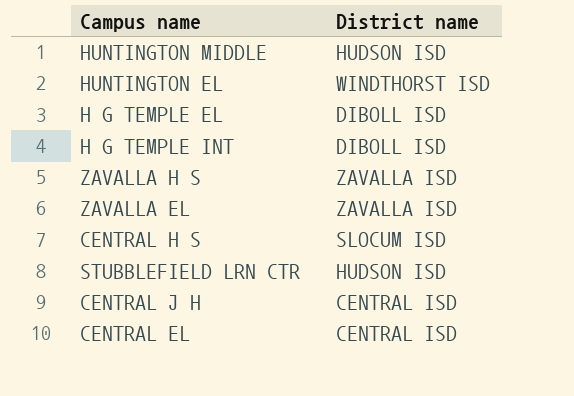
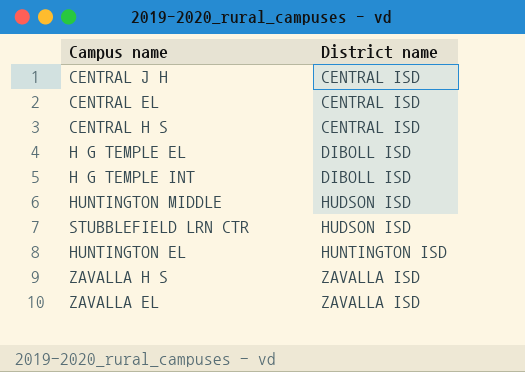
row order: none -> District name ascending
CENTRAL H S | District name: SLOCUM ISD -> CENTRAL ISD
HUNTINGTON EL | District name: WINDTHORST ISD -> HUNTINGTON ISD

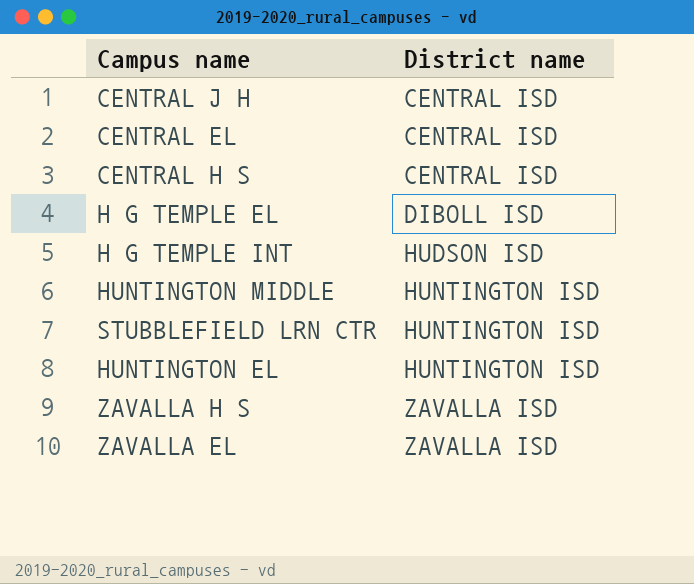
H G TEMPLE INT | District name: DIBOLL ISD -> HUDSON ISD
HUNTINGTON MIDDLE | District name: HUDSON ISD -> HUNTINGTON ISD
STUBBLEFIELD LRN CTR | District name: HUDSON ISD -> HUNTINGTON ISD

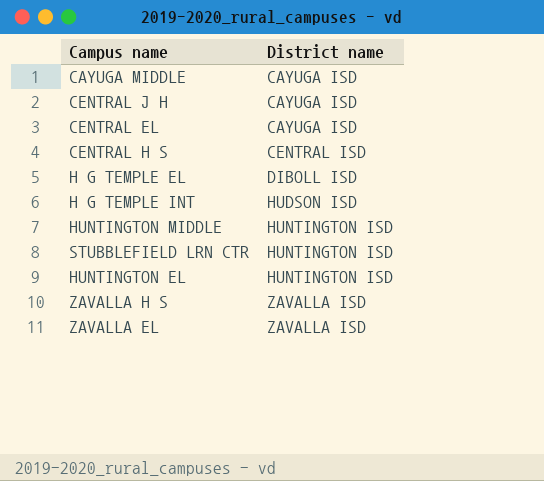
row CAYUGA MIDDLE: none -> CAYUGA ISD
CENTRAL J H | District name: CENTRAL ISD -> CAYUGA ISD
CENTRAL EL | District name: CENTRAL ISD -> CAYUGA ISD

